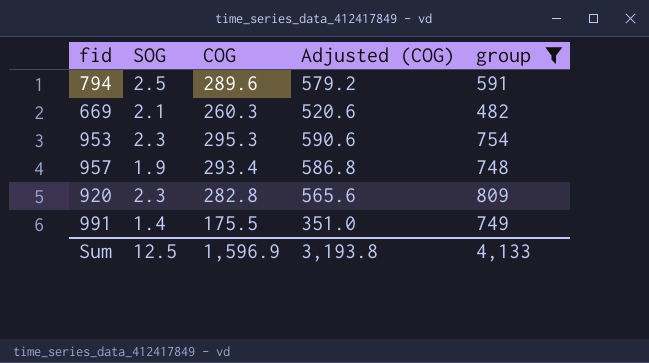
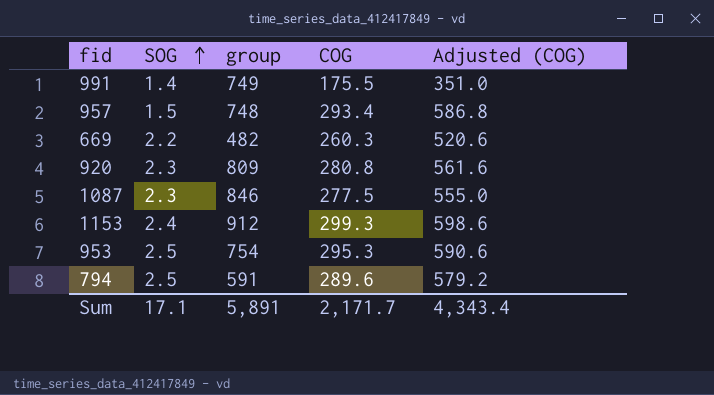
filter: group <= 809 -> none
row order: none -> SOG ascending
column group | position: 5 -> 3
957 | SOG: 1.9 -> 1.5
669 | SOG: 2.1 -> 2.2
920 | COG: 282.8 -> 280.8
920 | Adjusted (COG): 565.6 -> 561.6
953 | SOG: 2.3 -> 2.5
Sum | SOG: 12.5 -> 17.1
Sum | group: 4,133 -> 5,891
Sum | COG: 1,596.9 -> 2,171.7
Sum | Adjusted (COG): 3,193.8 -> 4,343.4

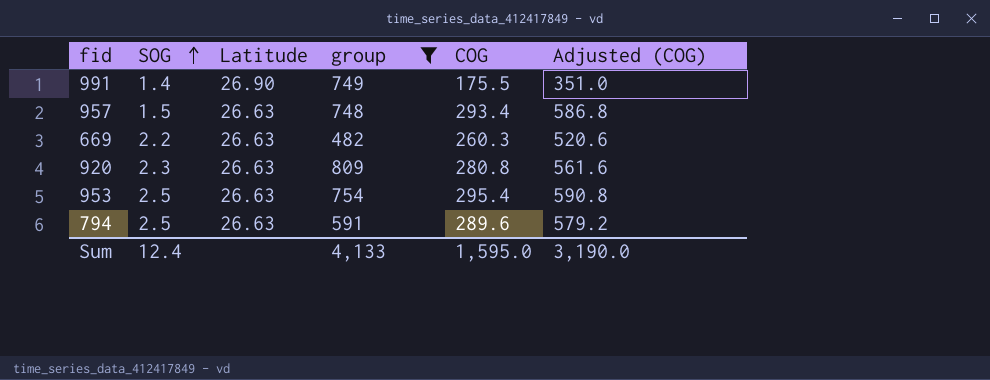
filter: none -> group <= 809
column Latitude | position: none -> 3
953 | COG: 295.3 -> 295.4
953 | Adjusted (COG): 590.6 -> 590.8
Sum | SOG: 17.1 -> 12.4
Sum | group: 5,891 -> 4,133
Sum | COG: 2,171.7 -> 1,595.0
Sum | Adjusted (COG): 4,343.4 -> 3,190.0

